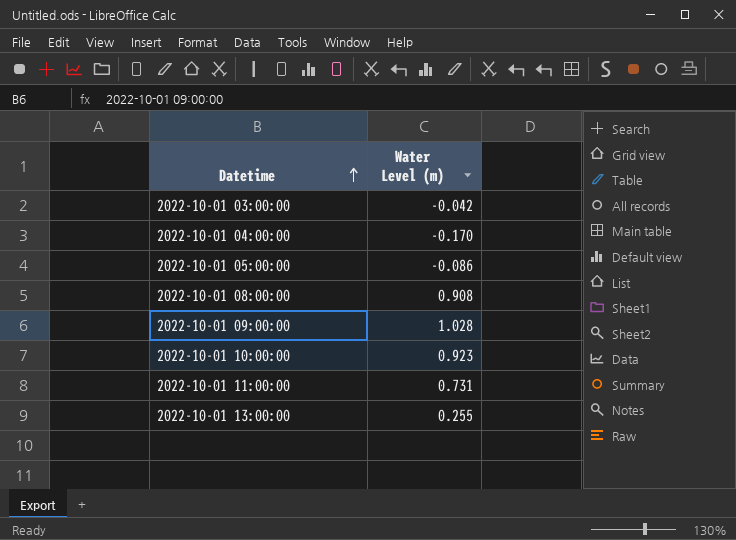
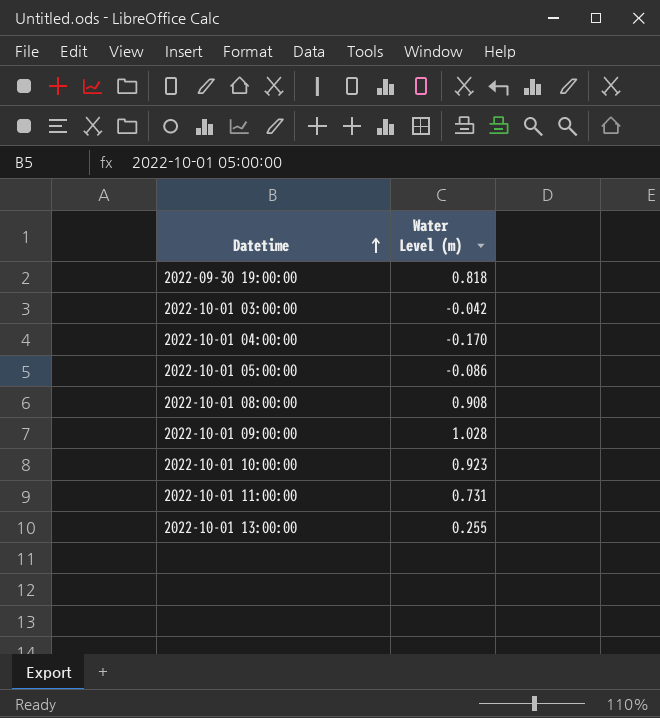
row 2022-09-30 19:00:00: none -> 0.818

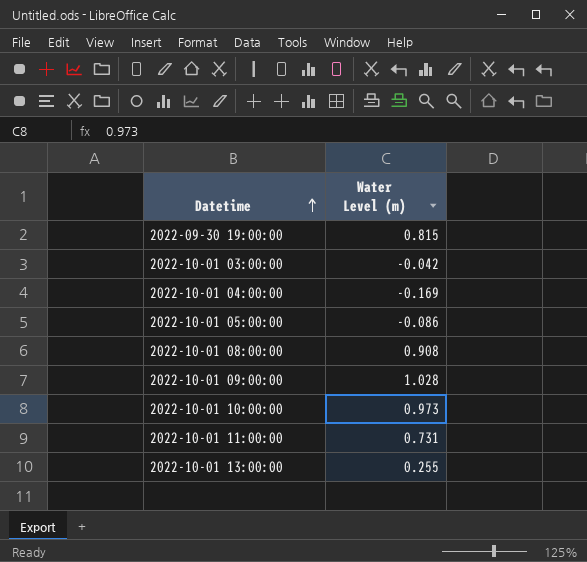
2022-09-30 19:00:00 | Water Level (m): 0.818 -> 0.815
2022-10-01 04:00:00 | Water Level (m): -0.170 -> -0.169
2022-10-01 10:00:00 | Water Level (m): 0.923 -> 0.973

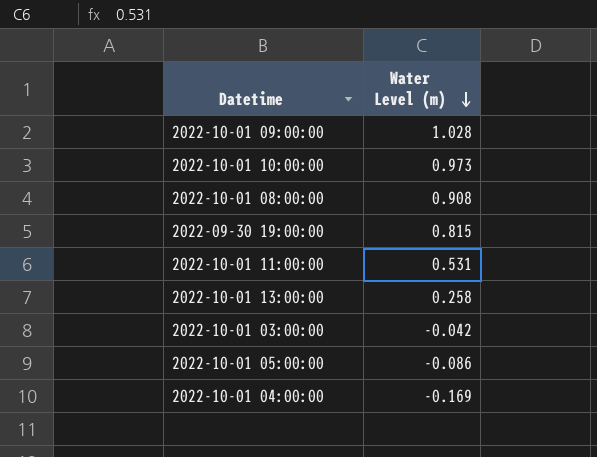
row order: Datetime ascending -> Water Level (m) descending
2022-10-01 11:00:00 | Water Level (m): 0.731 -> 0.531
2022-10-01 13:00:00 | Water Level (m): 0.255 -> 0.258

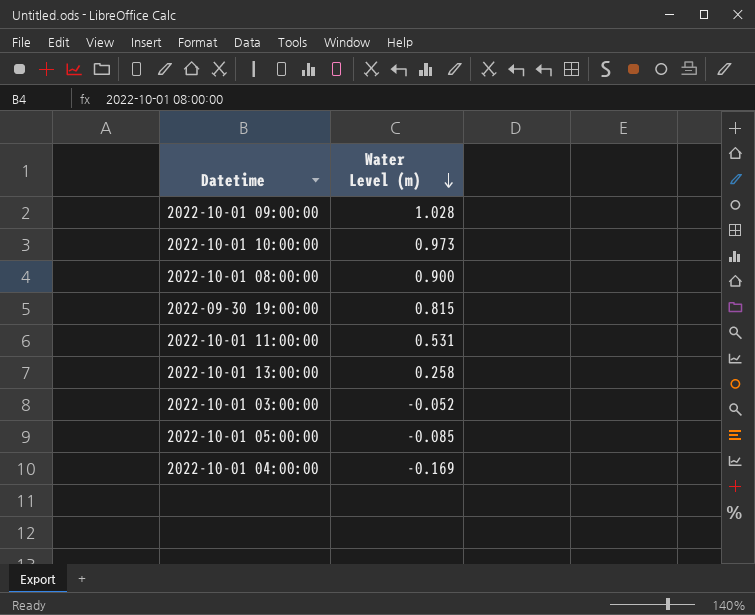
2022-10-01 08:00:00 | Water Level (m): 0.908 -> 0.900
2022-10-01 03:00:00 | Water Level (m): -0.042 -> -0.052
2022-10-01 05:00:00 | Water Level (m): -0.086 -> -0.085

